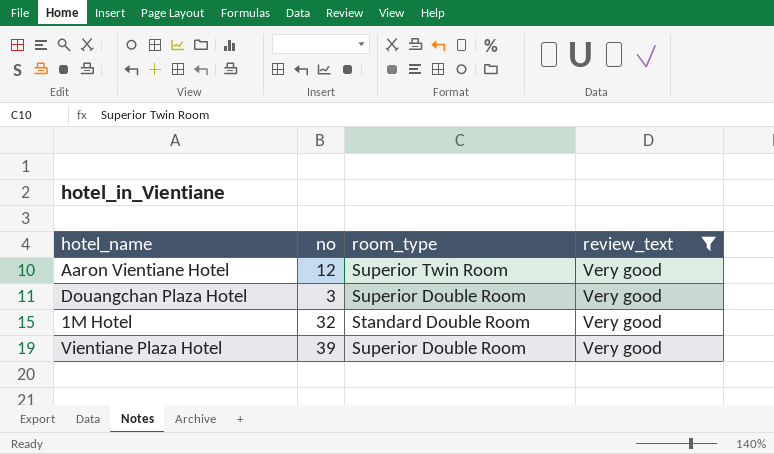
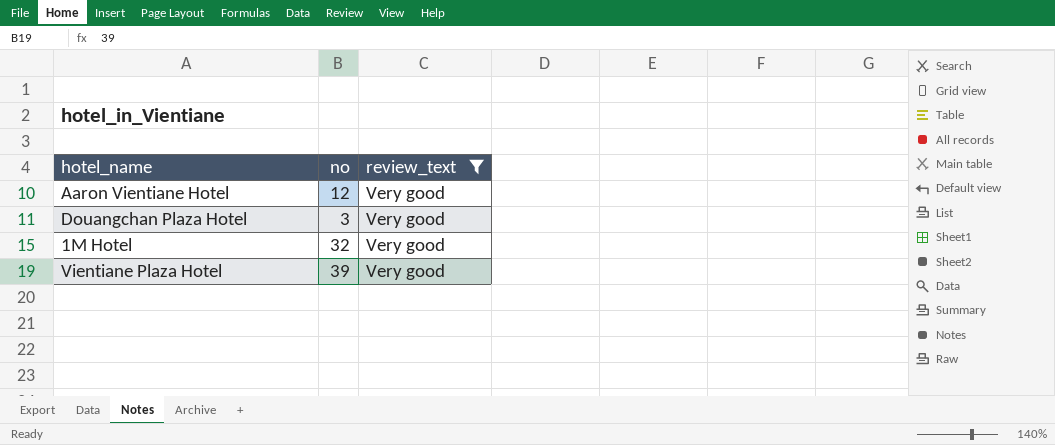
column room_type | position: 3 -> none

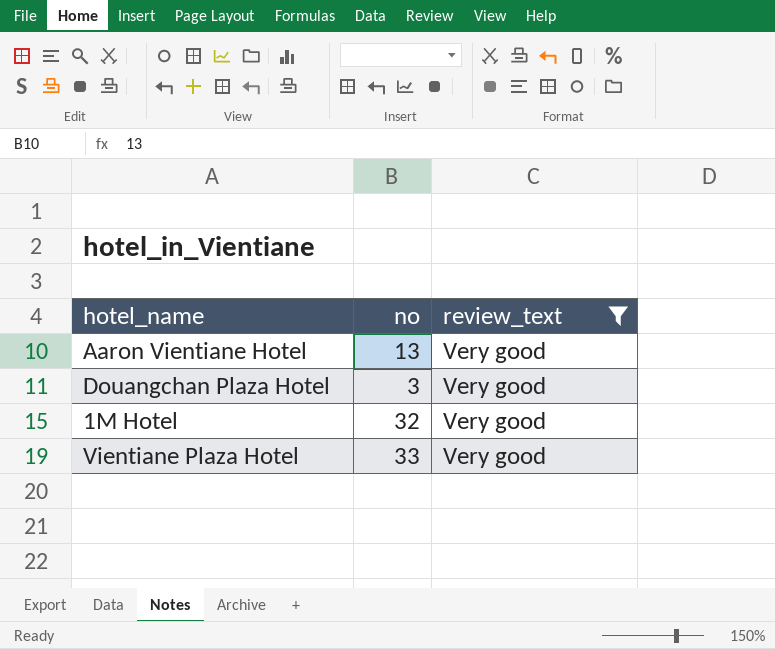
Aaron Vientiane Hotel | no: 12 -> 13
Vientiane Plaza Hotel | no: 39 -> 33

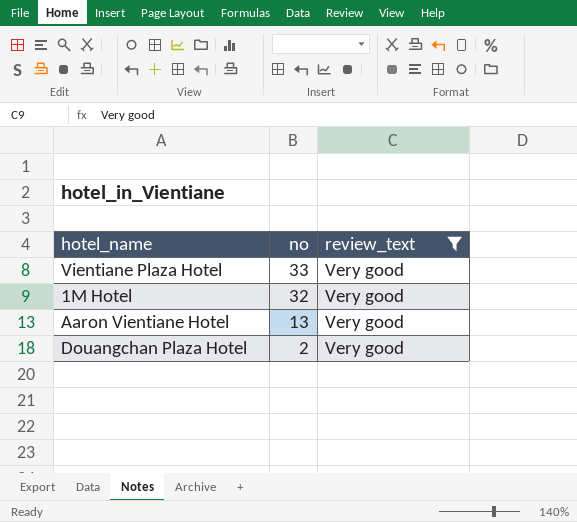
row order: none -> no descending
Douangchan Plaza Hotel | no: 3 -> 2

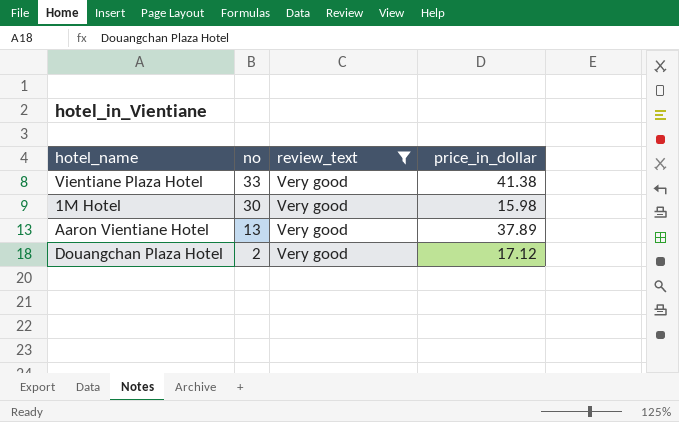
column price_in_dollar | position: none -> 4
1M Hotel | no: 32 -> 30

